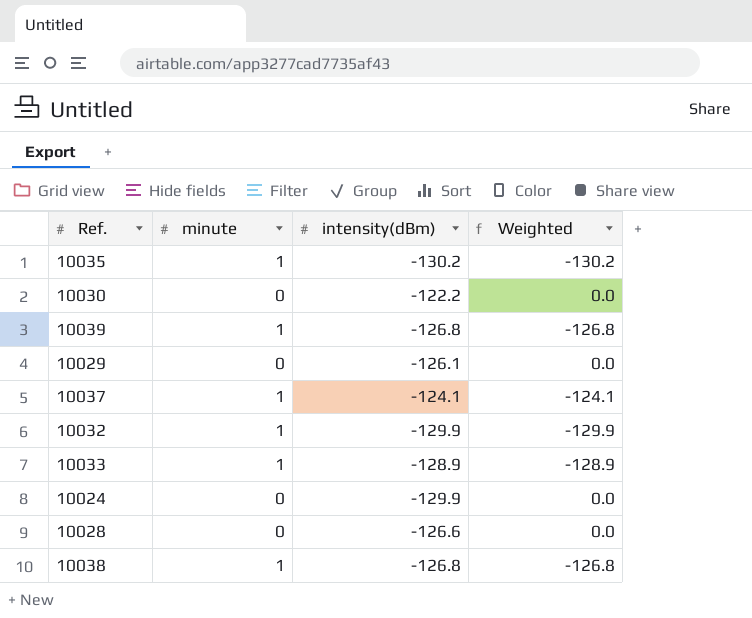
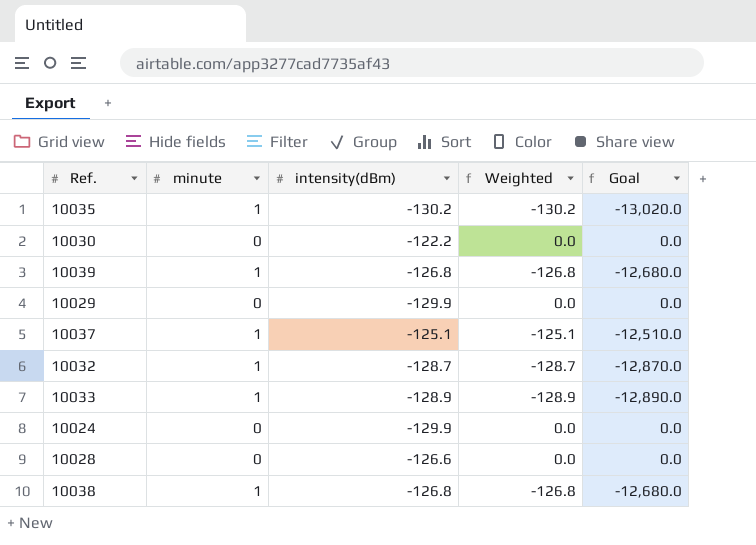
column Goal | formula: none -> [Weighted] * 100
10029 | intensity(dBm): -126.1 -> -129.9
10037 | intensity(dBm): -124.1 -> -125.1
10037 | Weighted: -124.1 -> -125.1
10032 | intensity(dBm): -129.9 -> -128.7
10032 | Weighted: -129.9 -> -128.7

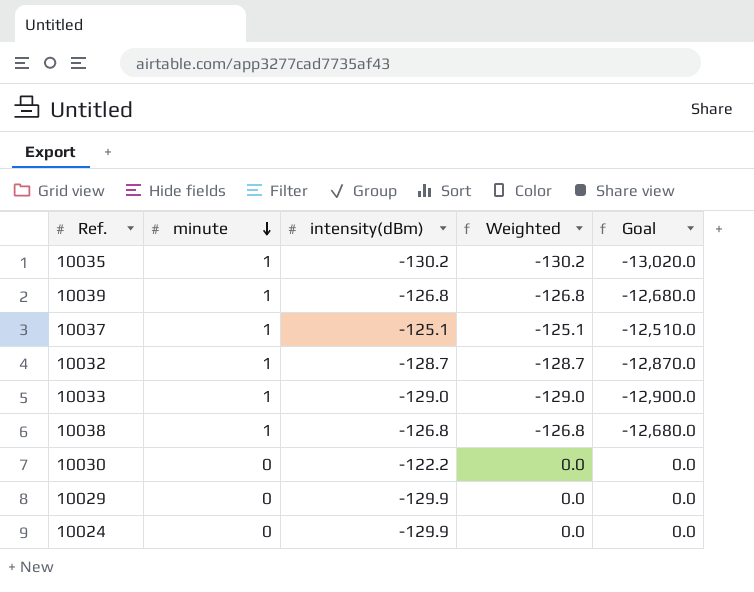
row order: none -> minute descending
row 10028: 0 | -126.6 | 0.0 | 0.0 -> none
10033 | intensity(dBm): -128.9 -> -129.0
10033 | Weighted: -128.9 -> -129.0
10033 | Goal: -12,890.0 -> -12,900.0

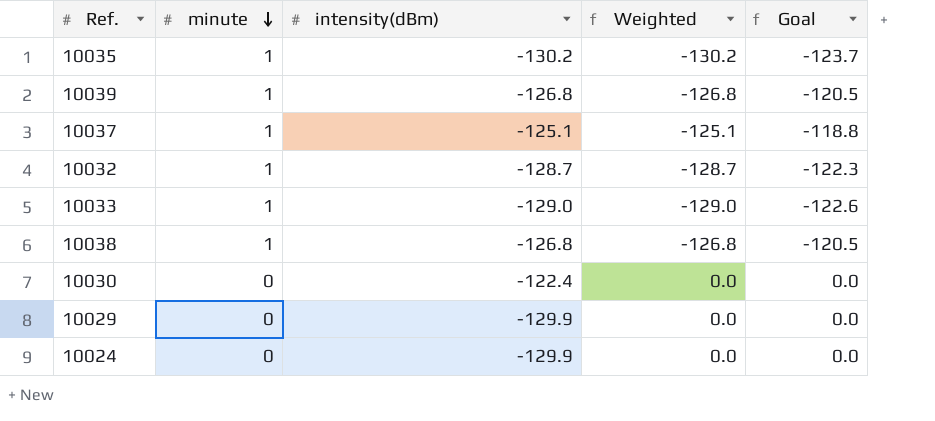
column Goal | formula: [Weighted] * 100 -> [Weighted] * 0.95
10030 | intensity(dBm): -122.2 -> -122.4

